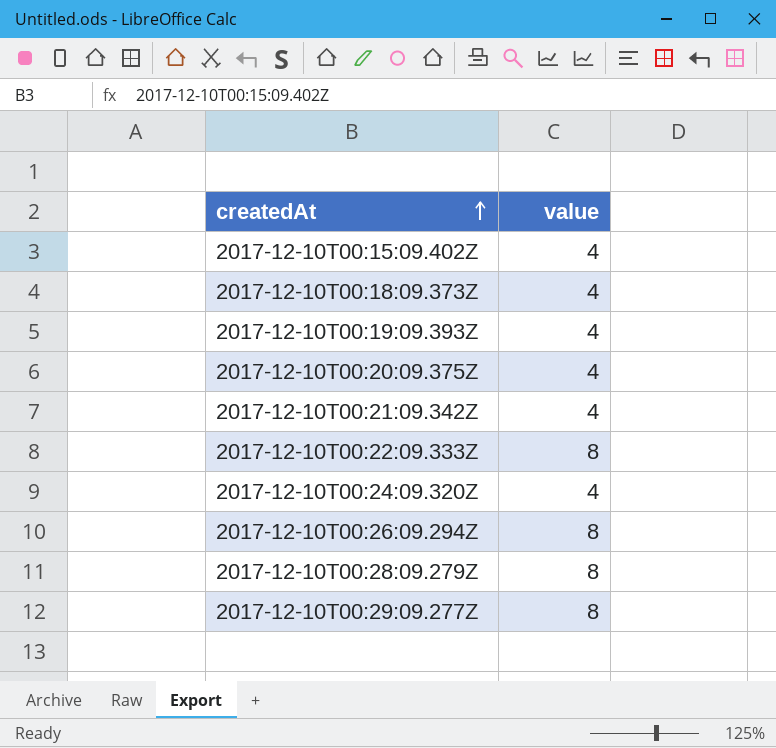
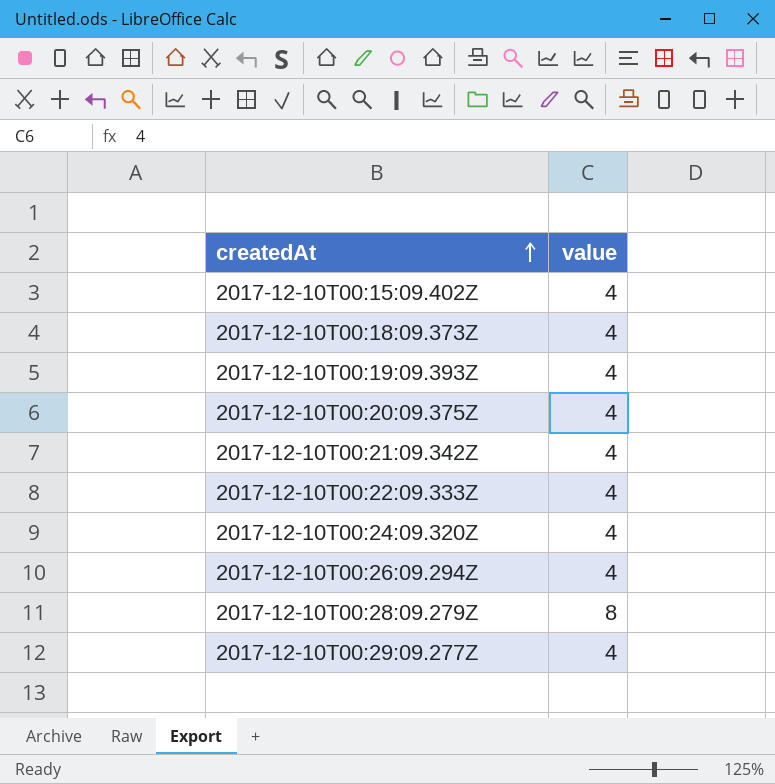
2017-12-10T00:22:09.333Z | value: 8 -> 4
2017-12-10T00:26:09.294Z | value: 8 -> 4
2017-12-10T00:29:09.277Z | value: 8 -> 4

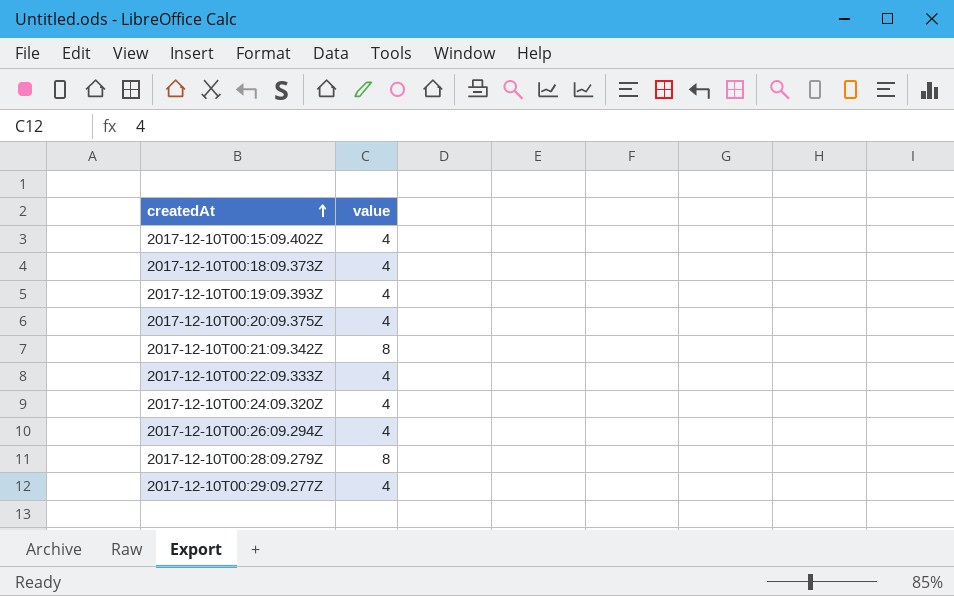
2017-12-10T00:21:09.342Z | value: 4 -> 8

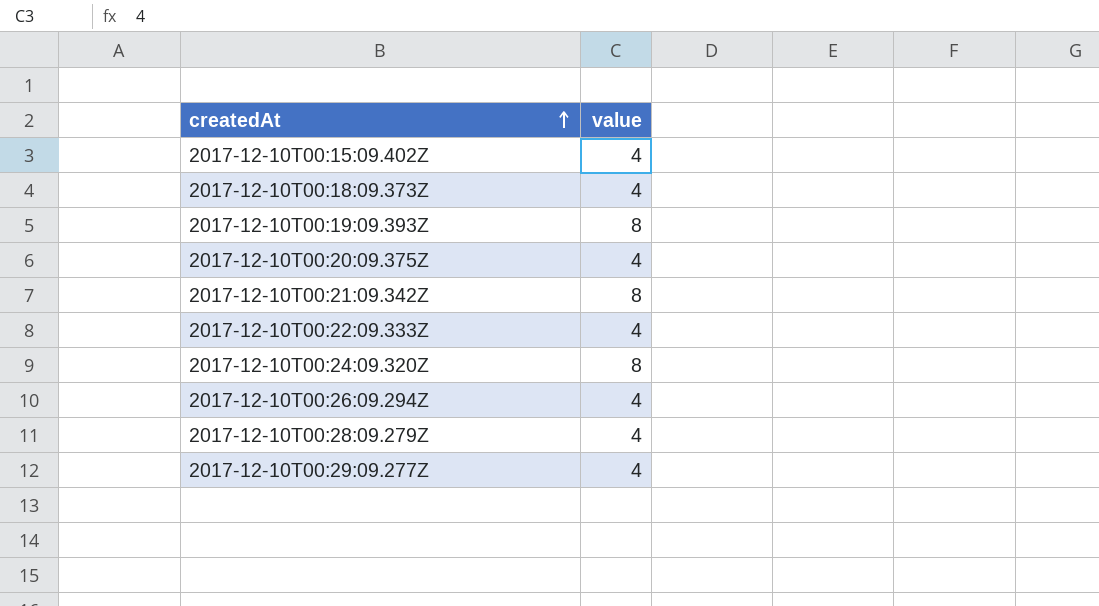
2017-12-10T00:19:09.393Z | value: 4 -> 8
2017-12-10T00:24:09.320Z | value: 4 -> 8
2017-12-10T00:28:09.279Z | value: 8 -> 4

